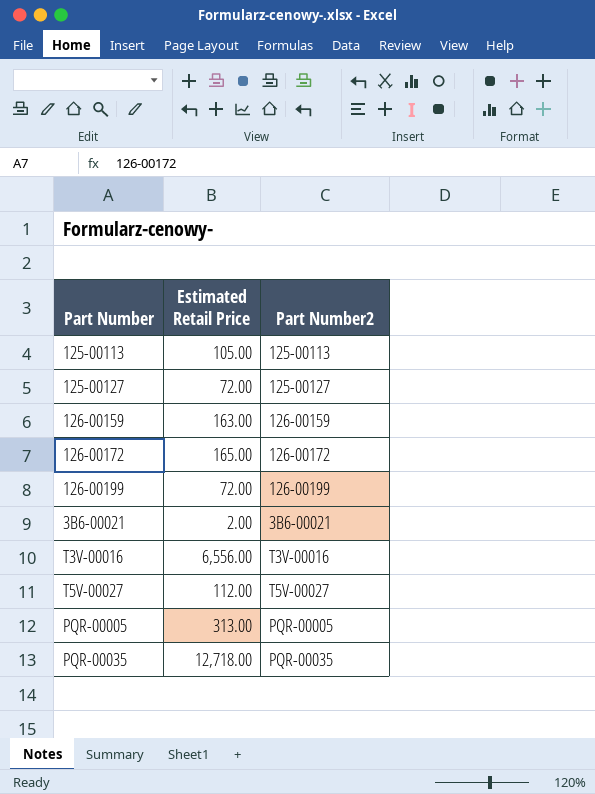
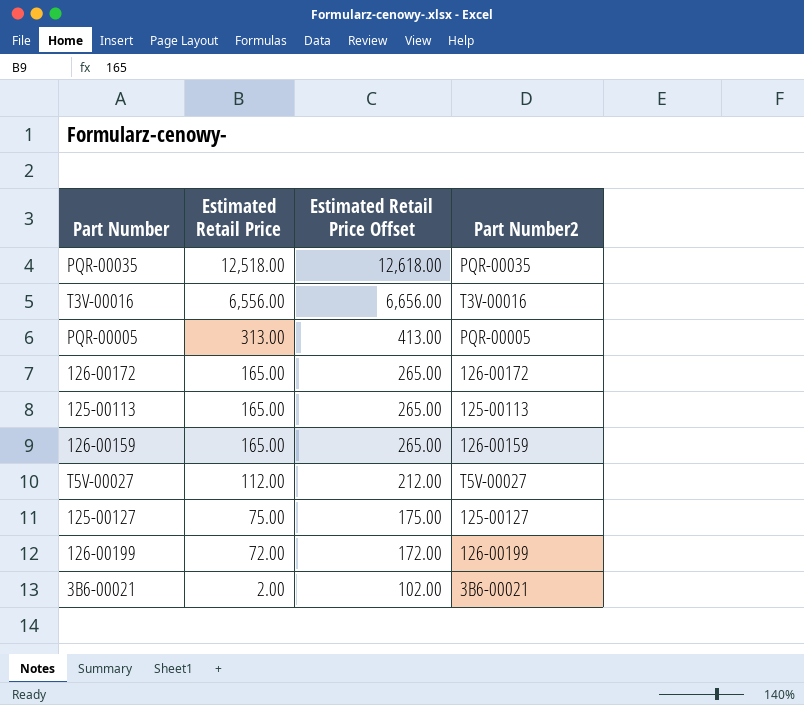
row order: none -> Estimated Retail Price descending
column Estimated Retail Price Offset | formula: none -> [Estimated Retail Price] + 100
PQR-00035 | Estimated Retail Price: 12,718.00 -> 12,518.00
125-00113 | Estimated Retail Price: 105.00 -> 165.00
126-00159 | Estimated Retail Price: 163.00 -> 165.00
125-00127 | Estimated Retail Price: 72.00 -> 75.00

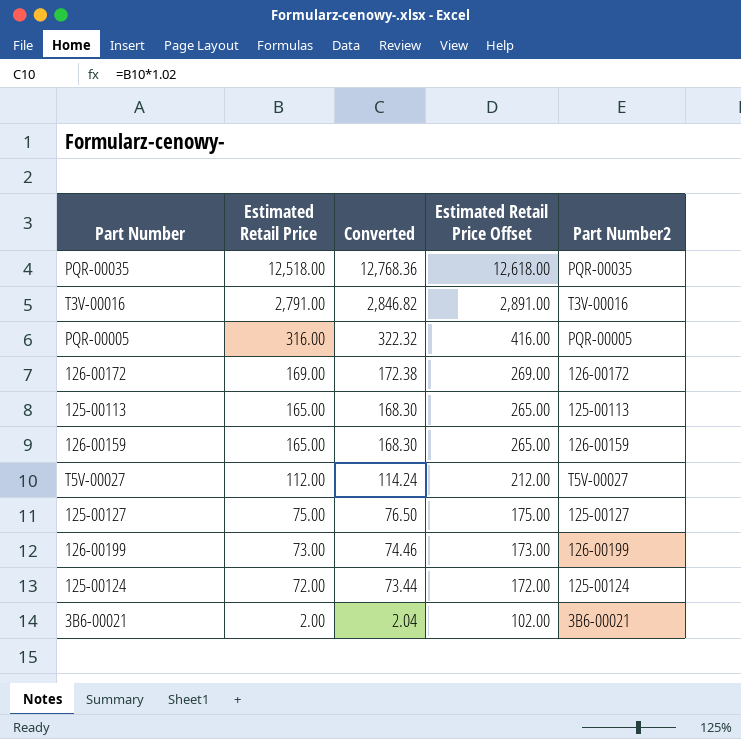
column Converted | formula: none -> [Estimated Retail Price] * 1.02
T3V-00016 | Estimated Retail Price: 6,556.00 -> 2,791.00
T3V-00016 | Estimated Retail Price Offset: 6,656.00 -> 2,891.00
PQR-00005 | Estimated Retail Price: 313.00 -> 316.00
PQR-00005 | Estimated Retail Price Offset: 413.00 -> 416.00
126-00172 | Estimated Retail Price: 165.00 -> 169.00
126-00172 | Estimated Retail Price Offset: 265.00 -> 269.00
126-00199 | Estimated Retail Price: 72.00 -> 73.00
126-00199 | Estimated Retail Price Offset: 172.00 -> 173.00
row 125-00124: none -> 72.00 | 73.44 | 172.00 | 125-00124

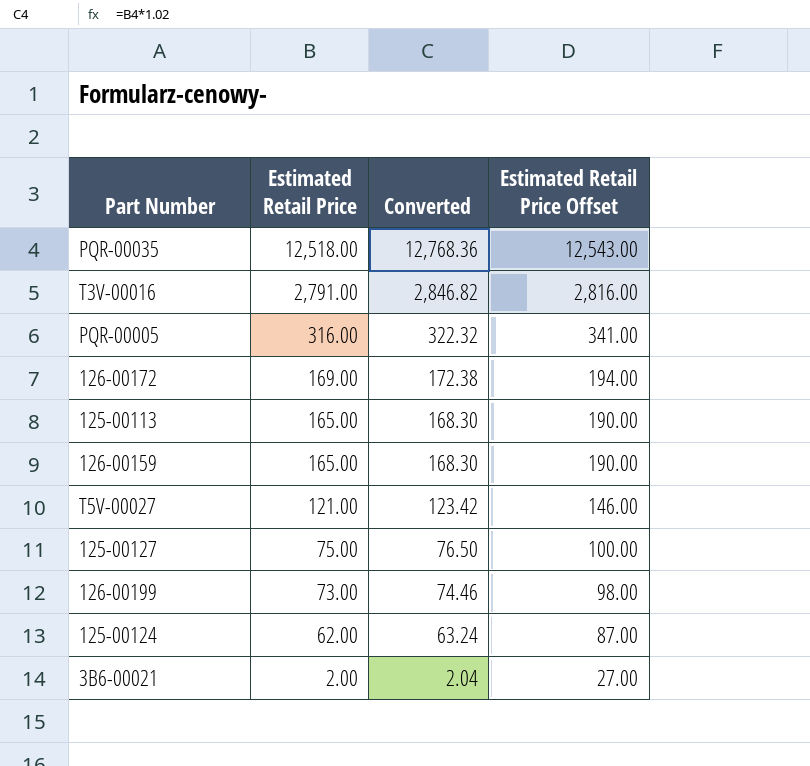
column Part Number2 | position: 5 -> none
column Estimated Retail Price Offset | formula: [Estimated Retail Price] + 100 -> [Estimated Retail Price] + 25
T5V-00027 | Estimated Retail Price: 112.00 -> 121.00
T5V-00027 | Converted: 114.24 -> 123.42
125-00124 | Estimated Retail Price: 72.00 -> 62.00
125-00124 | Converted: 73.44 -> 63.24

